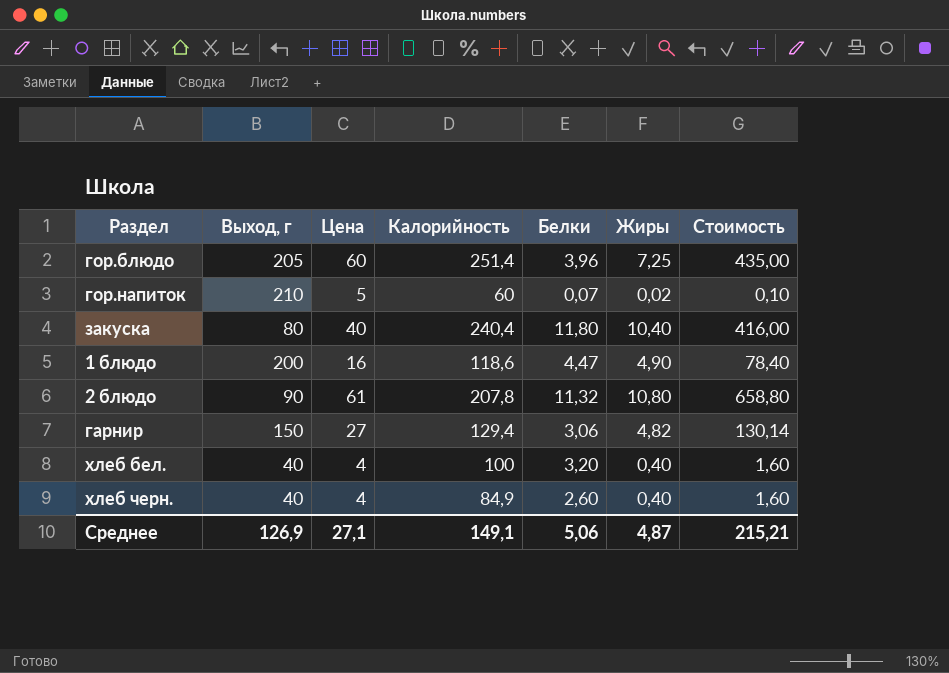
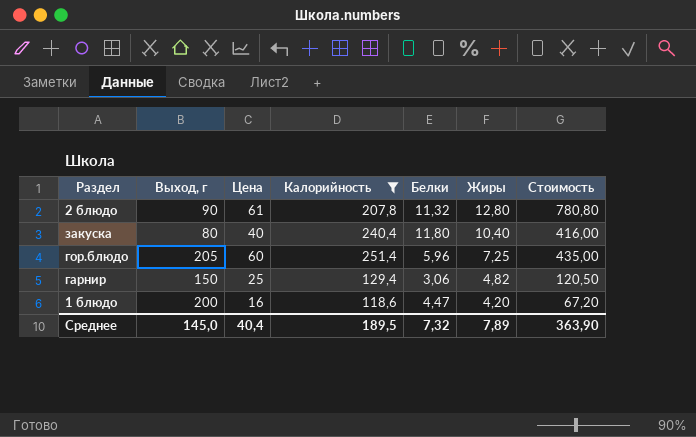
filter: none -> Калорийность >= 118,6
row order: none -> Жиры descending
2 блюдо | Жиры: 10,80 -> 12,80
2 блюдо | Стоимость: 658,80 -> 780,80
гор.блюдо | Белки: 3,96 -> 5,96
гарнир | Цена: 27 -> 25
гарнир | Стоимость: 130,14 -> 120,50
1 блюдо | Жиры: 4,90 -> 4,20
1 блюдо | Стоимость: 78,40 -> 67,20
Среднее | Выход, г: 126,9 -> 145,0
Среднее | Цена: 27,1 -> 40,4
Среднее | Калорийность: 149,1 -> 189,5
Среднее | Белки: 5,06 -> 7,32
Среднее | Жиры: 4,87 -> 7,89
Среднее | Стоимость: 215,21 -> 363,90

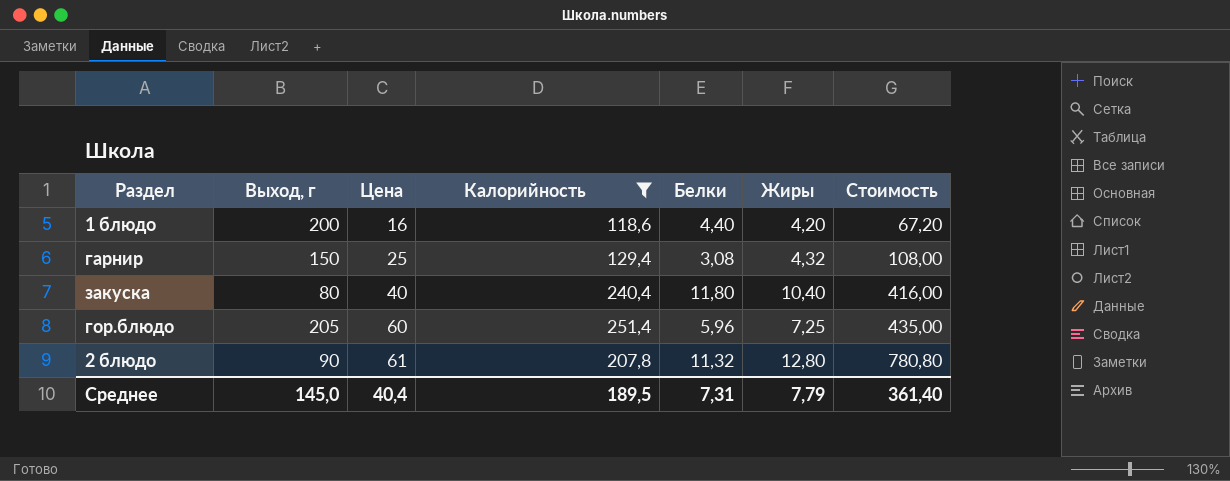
row order: Жиры descending -> Цена ascending
1 блюдо | Белки: 4,47 -> 4,40
гарнир | Белки: 3,06 -> 3,08
гарнир | Жиры: 4,82 -> 4,32
гарнир | Стоимость: 120,50 -> 108,00
Среднее | Белки: 7,32 -> 7,31
Среднее | Жиры: 7,89 -> 7,79
Среднее | Стоимость: 363,90 -> 361,40

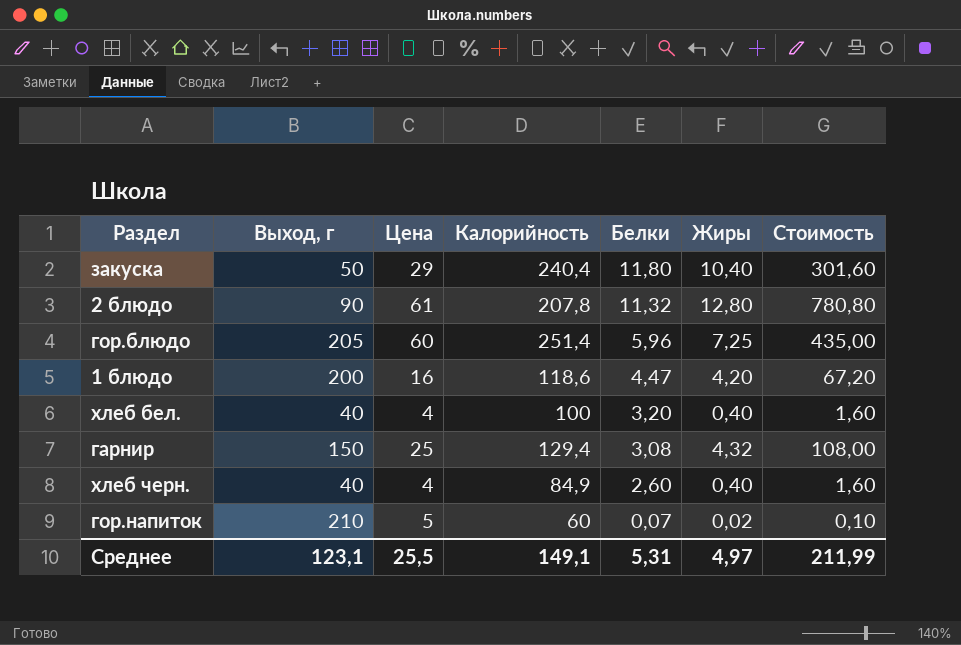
filter: Калорийность >= 118,6 -> none
row order: Цена ascending -> Белки descending
закуска | Выход, г: 80 -> 50
закуска | Цена: 40 -> 29
закуска | Стоимость: 416,00 -> 301,60
1 блюдо | Белки: 4,40 -> 4,47
Среднее | Выход, г: 145,0 -> 123,1
Среднее | Цена: 40,4 -> 25,5
Среднее | Калорийность: 189,5 -> 149,1
Среднее | Белки: 7,31 -> 5,31
Среднее | Жиры: 7,79 -> 4,97
Среднее | Стоимость: 361,40 -> 211,99

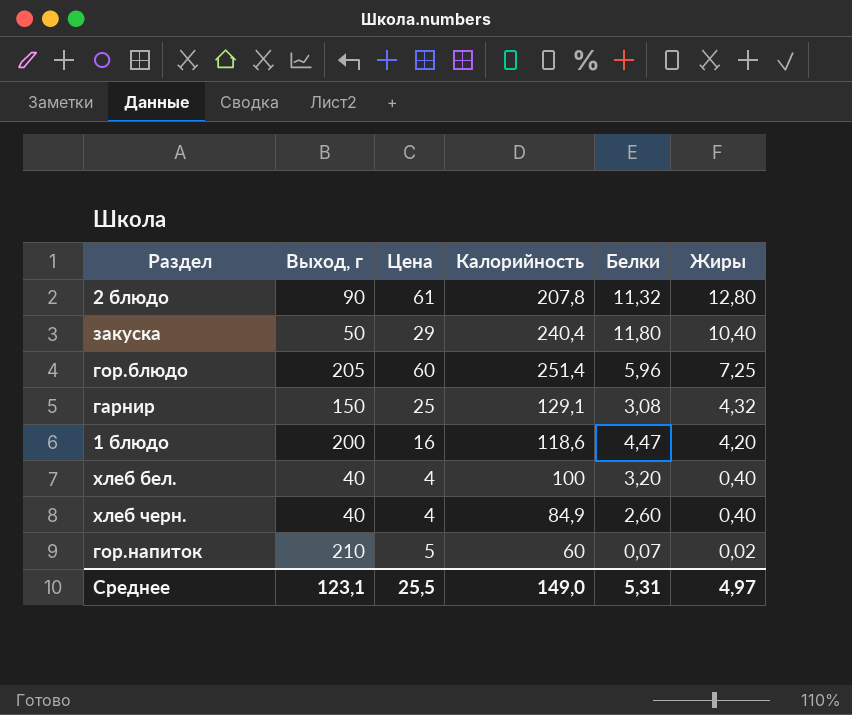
row order: Белки descending -> Жиры descending
column Стоимость | formula: [Цена] * [Жиры] -> none
гарнир | Калорийность: 129,4 -> 129,1
Среднее | Калорийность: 149,1 -> 149,0

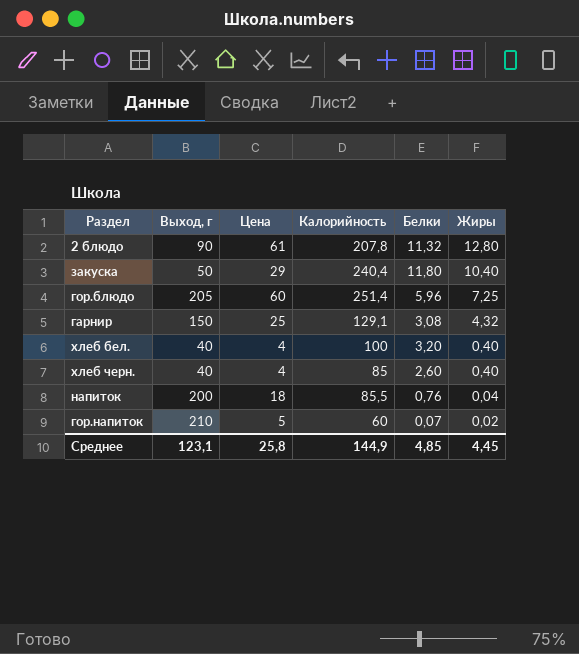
row 1 блюдо: 200 | 16 | 118,6 | 4,47 | 4,20 -> none
хлеб черн. | Калорийность: 84,9 -> 85
row напиток: none -> 200 | 18 | 85,5 | 0,76 | 0,04
Среднее | Цена: 25,5 -> 25,8
Среднее | Калорийность: 149,0 -> 144,9
Среднее | Белки: 5,31 -> 4,85
Среднее | Жиры: 4,97 -> 4,45

